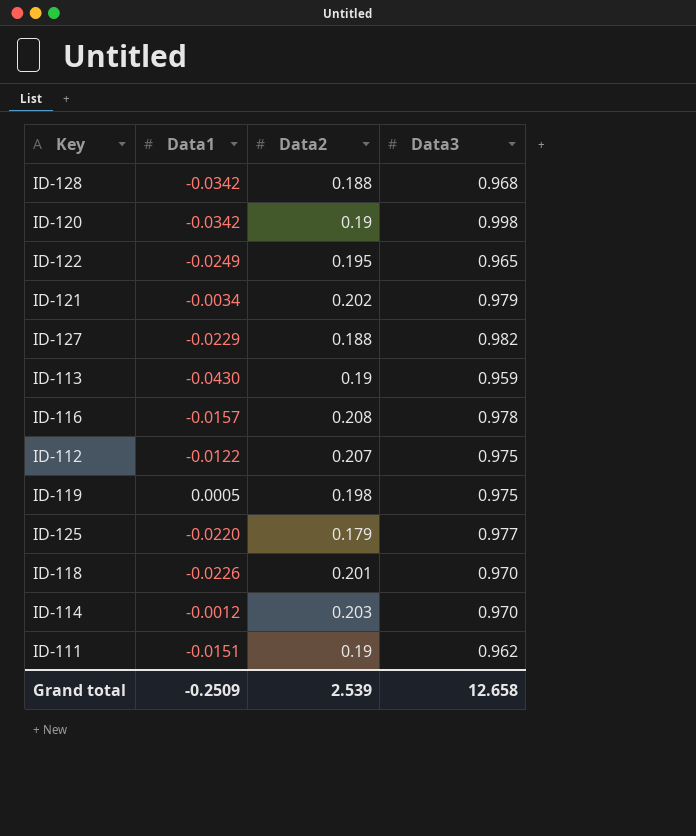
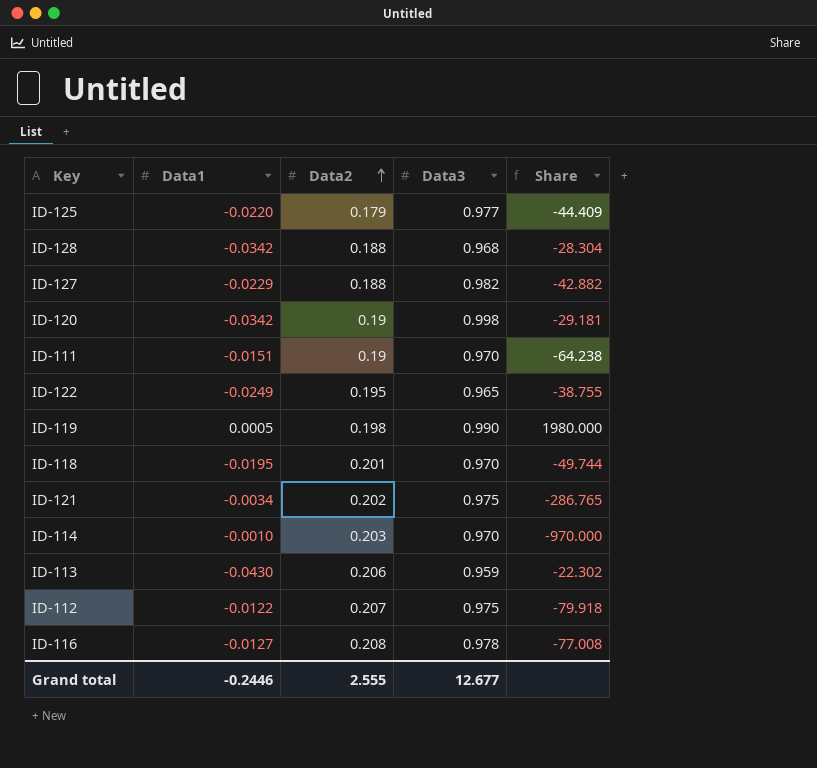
row order: none -> Data2 ascending
column Share | formula: none -> [Data3] / [Data1]
ID-111 | Data3: 0.962 -> 0.970
ID-119 | Data3: 0.975 -> 0.990
ID-118 | Data1: -0.0226 -> -0.0195
ID-121 | Data3: 0.979 -> 0.975
ID-114 | Data1: -0.0012 -> -0.0010
ID-113 | Data2: 0.19 -> 0.206
ID-116 | Data1: -0.0157 -> -0.0127
Grand total | Data1: -0.2509 -> -0.2446
Grand total | Data2: 2.539 -> 2.555
Grand total | Data3: 12.658 -> 12.677

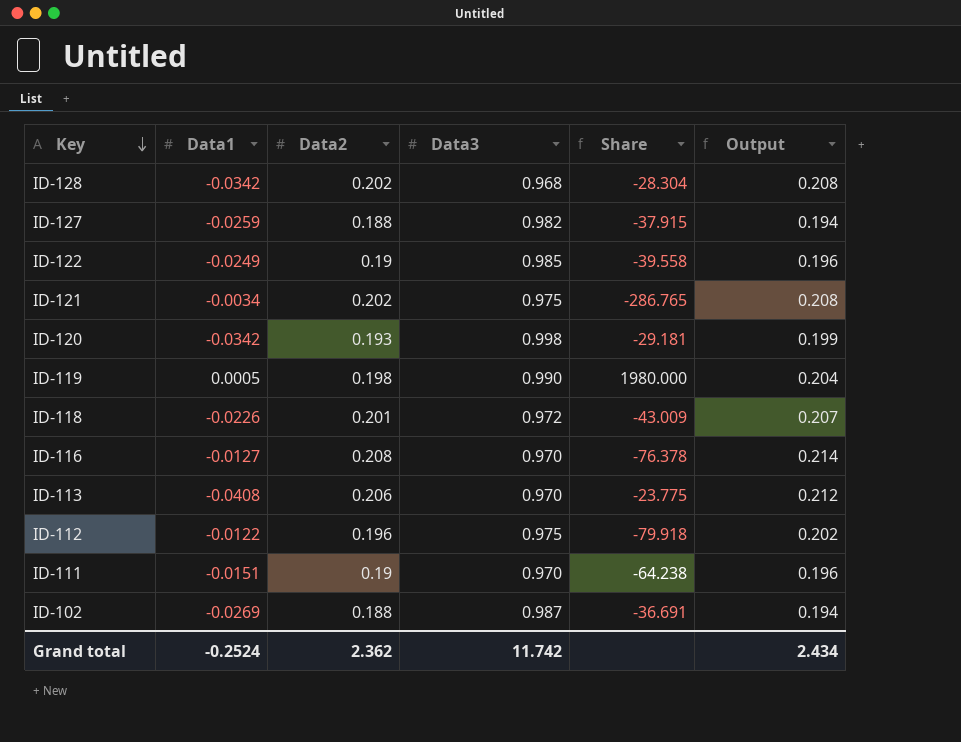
row order: Data2 ascending -> Key descending
column Output | formula: none -> [Data2] * 1.03
row ID-125: -0.0220 | 0.179 | 0.977 | -44.409 -> none
row ID-114: -0.0010 | 0.203 | 0.970 | -970.000 -> none
ID-128 | Data2: 0.188 -> 0.202
ID-127 | Data1: -0.0229 -> -0.0259
ID-127 | Share: -42.882 -> -37.915
ID-122 | Data2: 0.195 -> 0.19
ID-122 | Data3: 0.965 -> 0.985
ID-122 | Share: -38.755 -> -39.558
ID-120 | Data2: 0.19 -> 0.193
ID-118 | Data1: -0.0195 -> -0.0226
ID-118 | Data3: 0.970 -> 0.972
ID-118 | Share: -49.744 -> -43.009
ID-116 | Data3: 0.978 -> 0.970
ID-116 | Share: -77.008 -> -76.378
ID-113 | Data1: -0.0430 -> -0.0408
ID-113 | Data3: 0.959 -> 0.970
ID-113 | Share: -22.302 -> -23.775
ID-112 | Data2: 0.207 -> 0.196
row ID-102: none -> -0.0269 | 0.188 | 0.987 | -36.691 | 0.194
Grand total | Data1: -0.2446 -> -0.2524
Grand total | Data2: 2.555 -> 2.362
Grand total | Data3: 12.677 -> 11.742

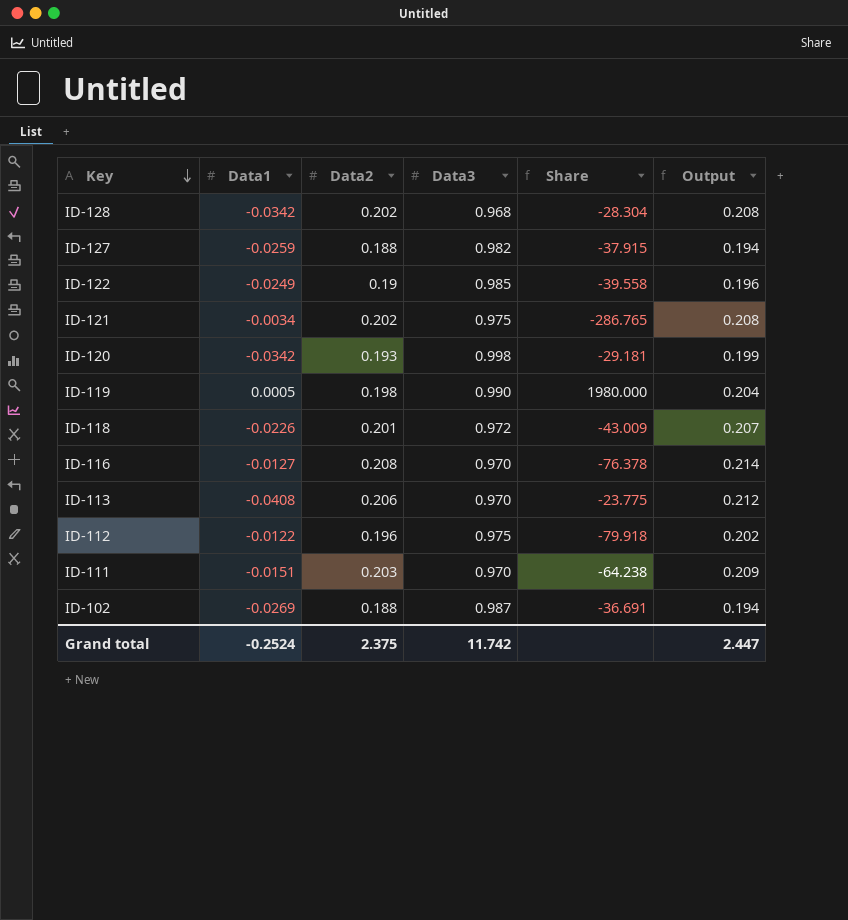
ID-111 | Data2: 0.19 -> 0.203
ID-111 | Output: 0.196 -> 0.209
Grand total | Data2: 2.362 -> 2.375
Grand total | Output: 2.434 -> 2.447

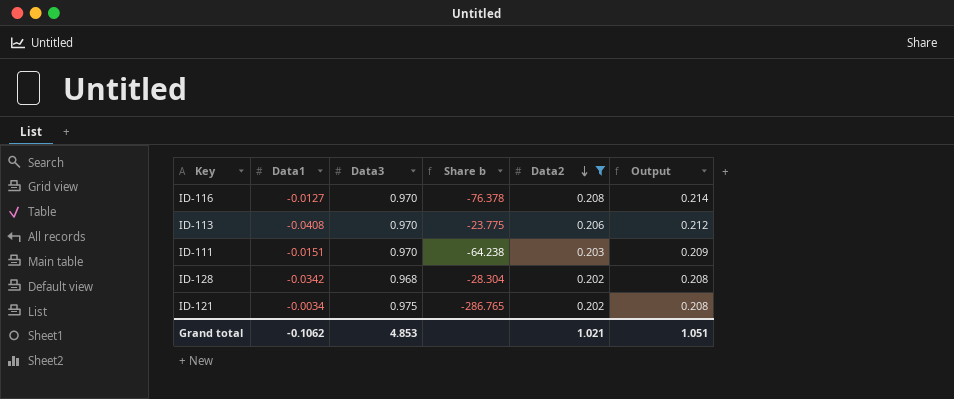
filter: none -> Data2 >= 0.202
row order: Key descending -> Data2 descending
column name: Share -> Share b
column Data2 | position: 3 -> 5
Grand total | Data1: -0.2524 -> -0.1062
Grand total | Data3: 11.742 -> 4.853
Grand total | Data2: 2.375 -> 1.021
Grand total | Output: 2.447 -> 1.051

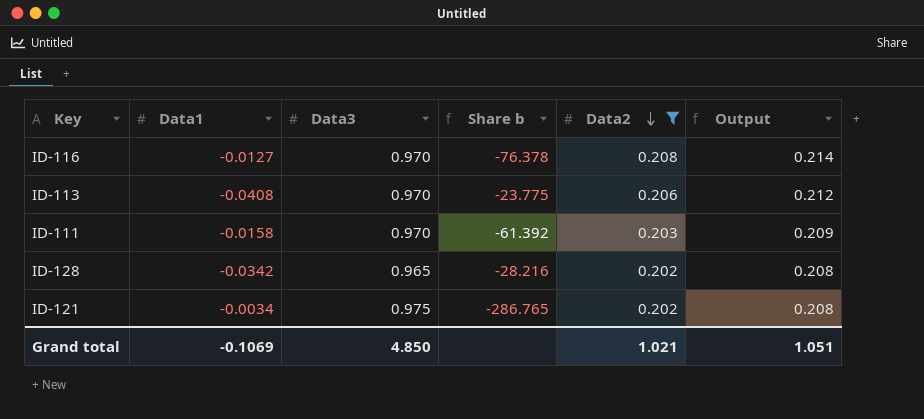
ID-111 | Data1: -0.0151 -> -0.0158
ID-111 | Share b: -64.238 -> -61.392
ID-128 | Data3: 0.968 -> 0.965
ID-128 | Share b: -28.304 -> -28.216
Grand total | Data1: -0.1062 -> -0.1069
Grand total | Data3: 4.853 -> 4.850

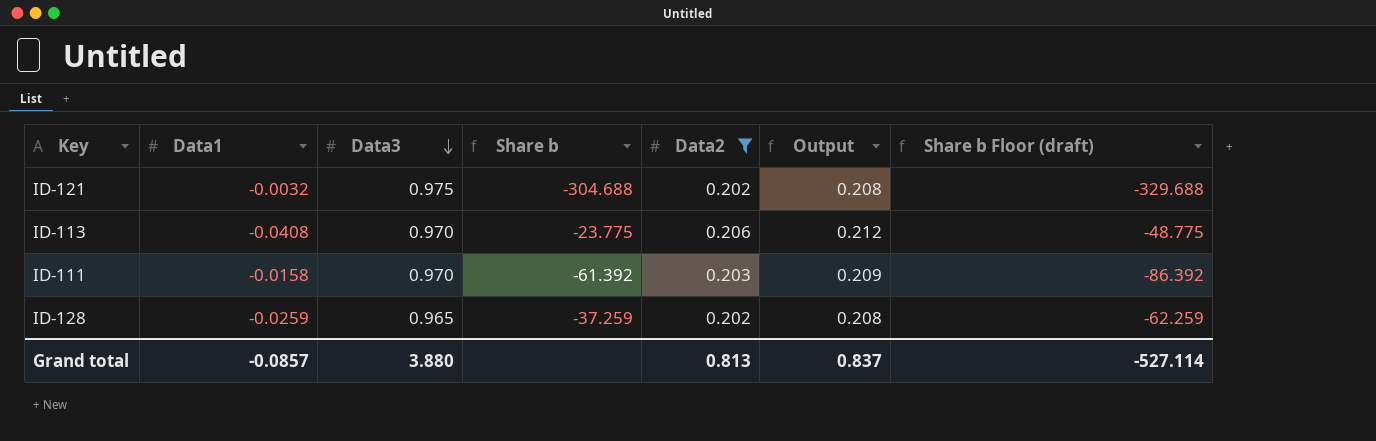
row order: Data2 descending -> Data3 descending
column Share b Floor (draft) | formula: none -> [Share b] - 25
row ID-116: -0.0127 | 0.970 | -76.378 | 0.208 | 0.214 -> none
ID-121 | Data1: -0.0034 -> -0.0032
ID-121 | Share b: -286.765 -> -304.688
ID-128 | Data1: -0.0342 -> -0.0259
ID-128 | Share b: -28.216 -> -37.259
Grand total | Data1: -0.1069 -> -0.0857
Grand total | Data3: 4.850 -> 3.880
Grand total | Data2: 1.021 -> 0.813
Grand total | Output: 1.051 -> 0.837

